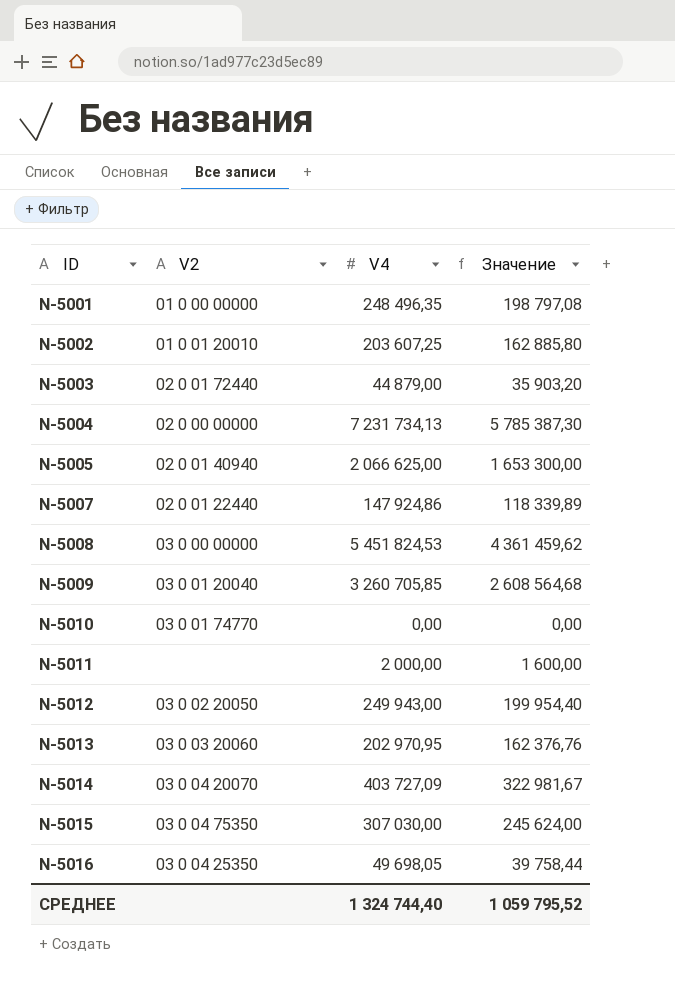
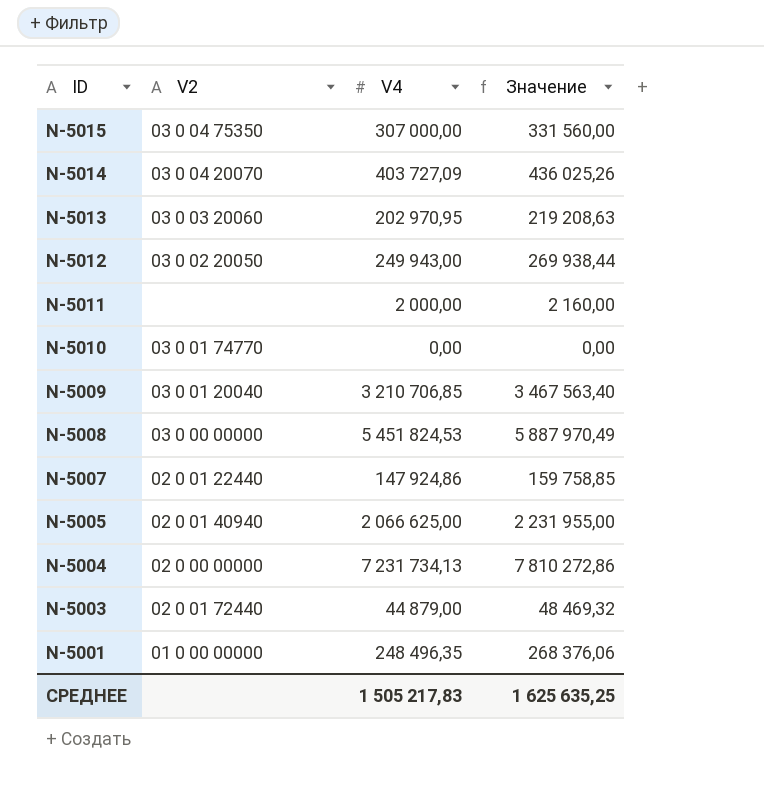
row order: ID ascending -> ID descending
column Значение | formula: [V4] * 0,8 -> [V4] * 1,08
row N-5002: 01 0 01 20010 | 203 607,25 | 162 885,80 -> none
row N-5016: 03 0 04 25350 | 49 698,05 | 39 758,44 -> none
N-5015 | V4: 307 030,00 -> 307 000,00
N-5009 | V4: 3 260 705,85 -> 3 210 706,85
СРЕДНЕЕ | V4: 1 324 744,40 -> 1 505 217,83
СРЕДНЕЕ | Значение: 1 059 795,52 -> 1 625 635,25

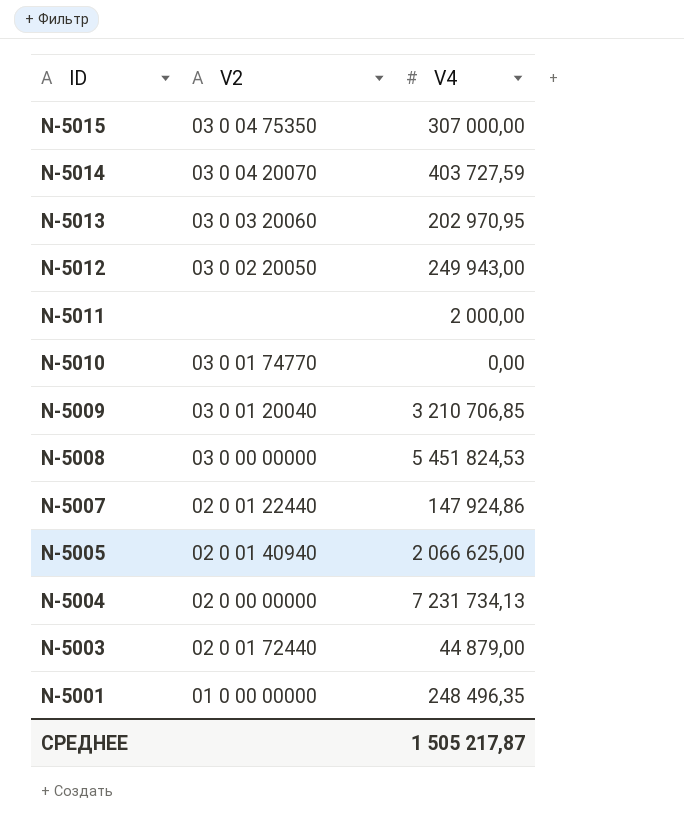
column Значение | formula: [V4] * 1,08 -> none
N-5014 | V4: 403 727,09 -> 403 727,59
СРЕДНЕЕ | V4: 1 505 217,83 -> 1 505 217,87

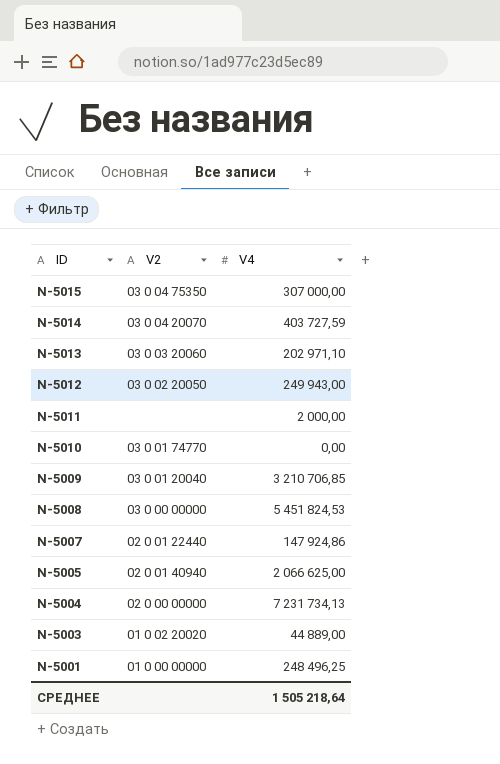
N-5013 | V4: 202 970,95 -> 202 971,10
N-5003 | V2: 02 0 01 72440 -> 01 0 02 20020
N-5003 | V4: 44 879,00 -> 44 889,00
N-5001 | V4: 248 496,35 -> 248 496,25
СРЕДНЕЕ | V4: 1 505 217,87 -> 1 505 218,64

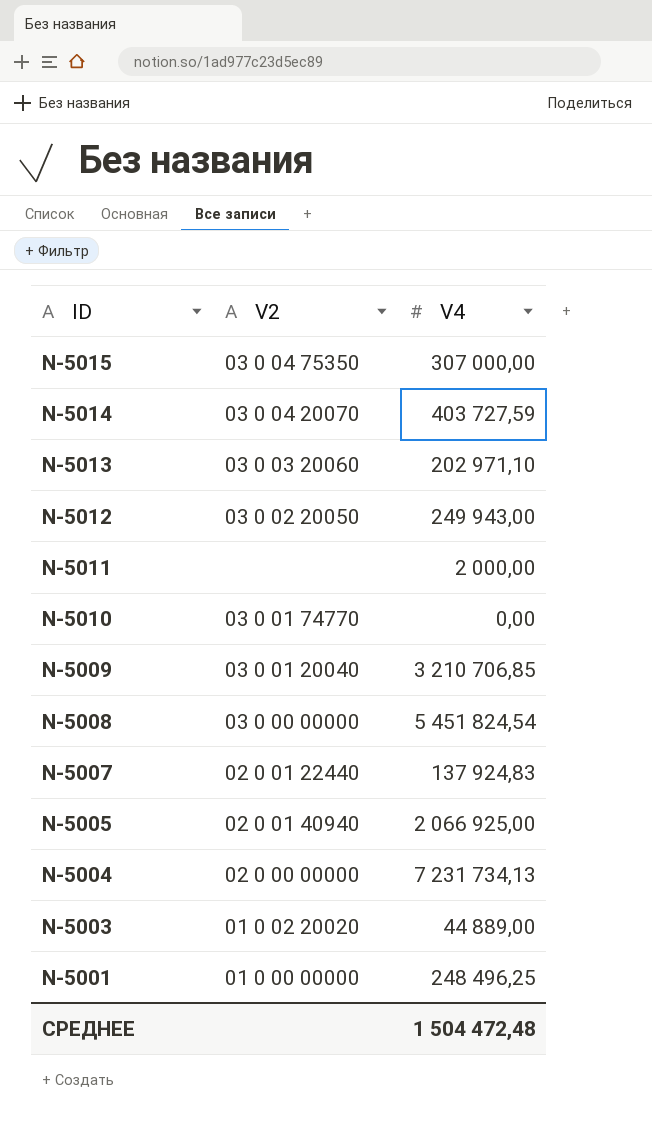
N-5008 | V4: 5 451 824,53 -> 5 451 824,54
N-5007 | V4: 147 924,86 -> 137 924,83
N-5005 | V4: 2 066 625,00 -> 2 066 925,00
СРЕДНЕЕ | V4: 1 505 218,64 -> 1 504 472,48

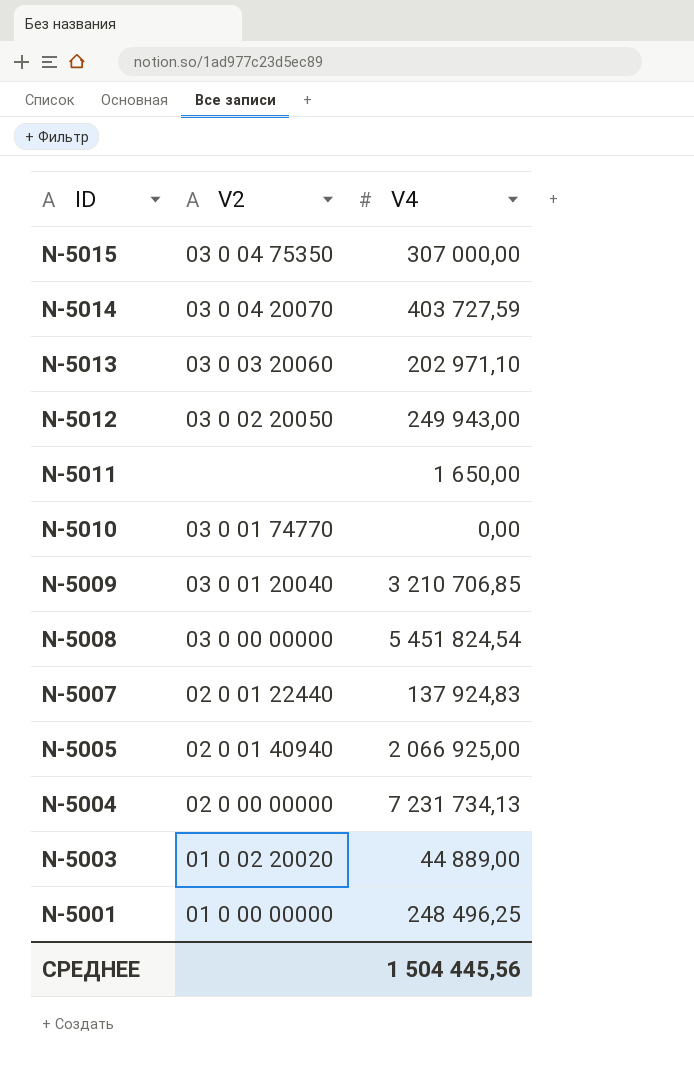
N-5011 | V4: 2 000,00 -> 1 650,00
СРЕДНЕЕ | V4: 1 504 472,48 -> 1 504 445,56

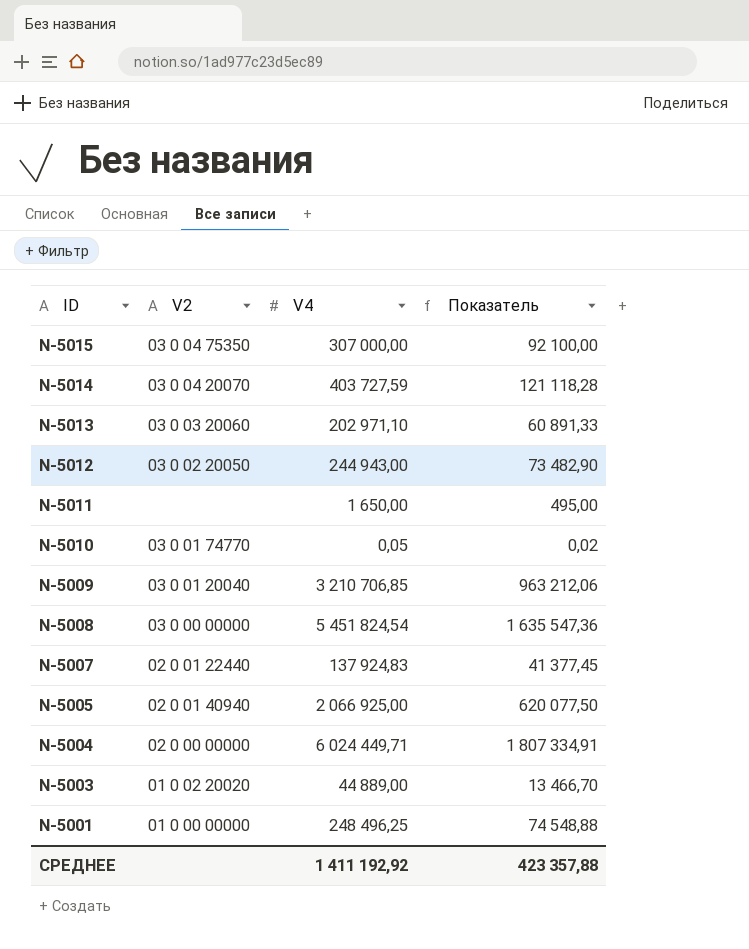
column Показатель | formula: none -> [V4] * 0,3
N-5012 | V4: 249 943,00 -> 244 943,00
N-5010 | V4: 0,00 -> 0,05
N-5004 | V4: 7 231 734,13 -> 6 024 449,71
СРЕДНЕЕ | V4: 1 504 445,56 -> 1 411 192,92

